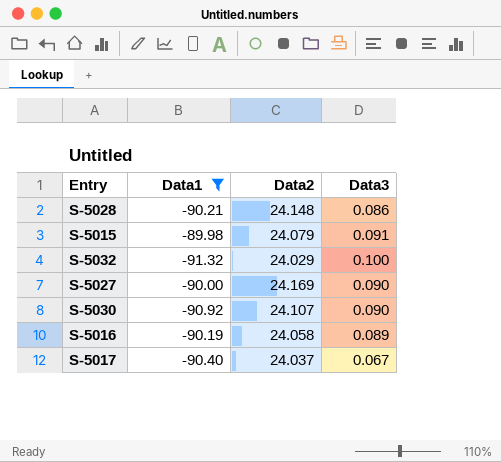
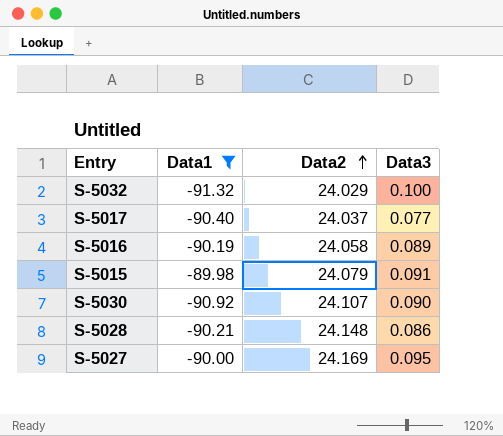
row order: none -> Data2 ascending
S-5017 | Data3: 0.067 -> 0.077
S-5027 | Data3: 0.090 -> 0.095

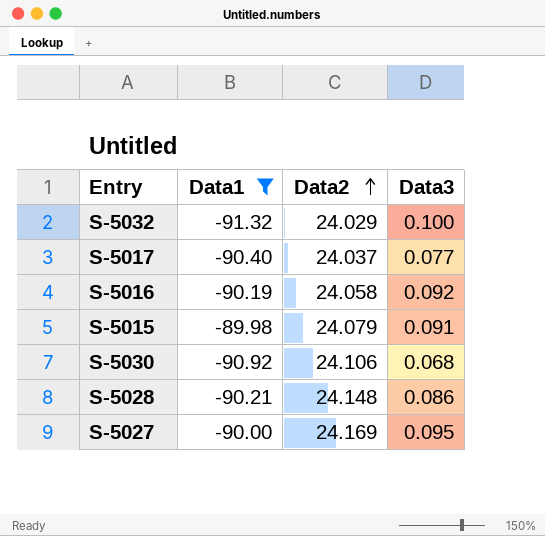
S-5016 | Data3: 0.089 -> 0.092
S-5030 | Data2: 24.107 -> 24.106
S-5030 | Data3: 0.090 -> 0.068

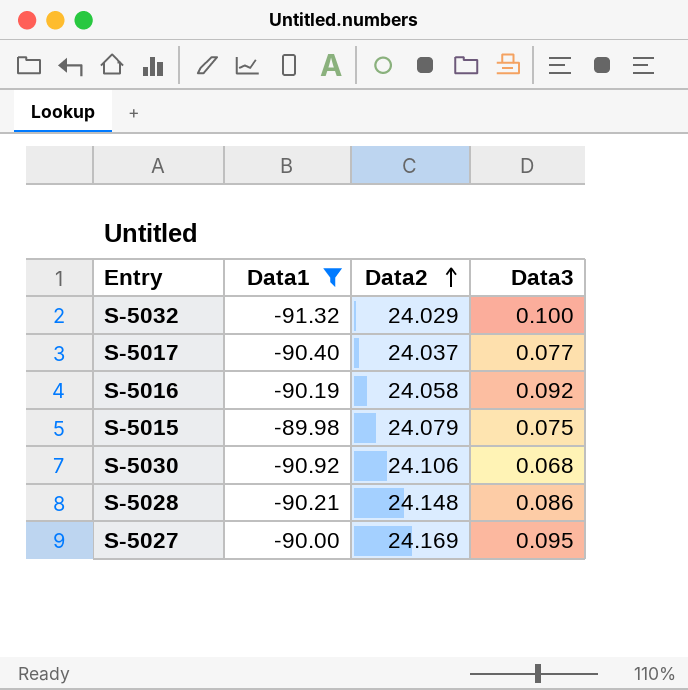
S-5015 | Data3: 0.091 -> 0.075

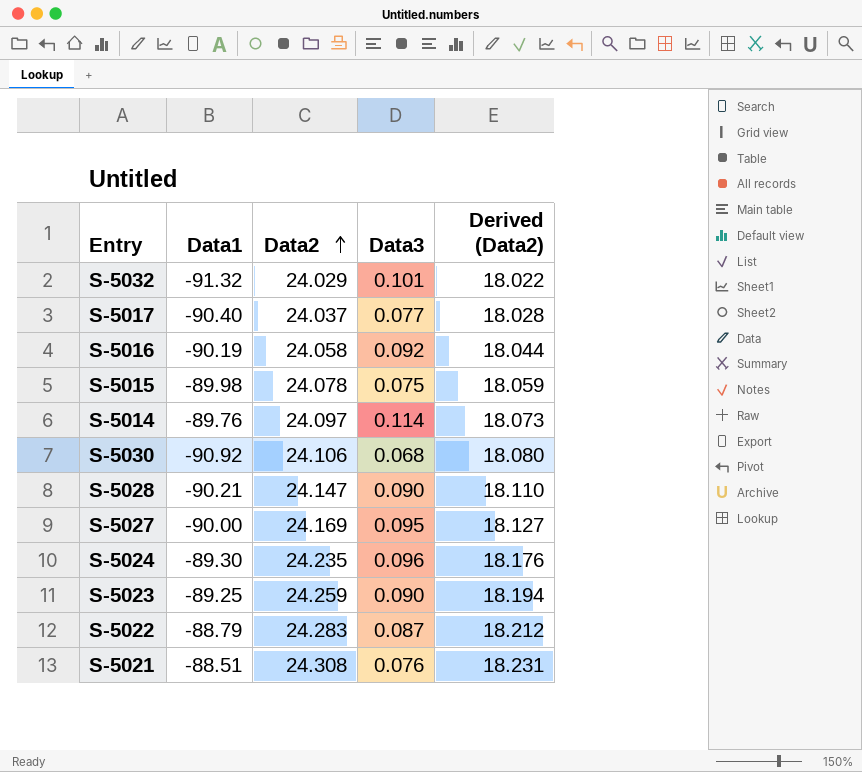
filter: Data1 <= -89.98 -> none
column Derived (Data2) | formula: none -> [Data2] * 0.75
S-5032 | Data3: 0.100 -> 0.101
S-5015 | Data2: 24.079 -> 24.078
S-5028 | Data2: 24.148 -> 24.147
S-5028 | Data3: 0.086 -> 0.090

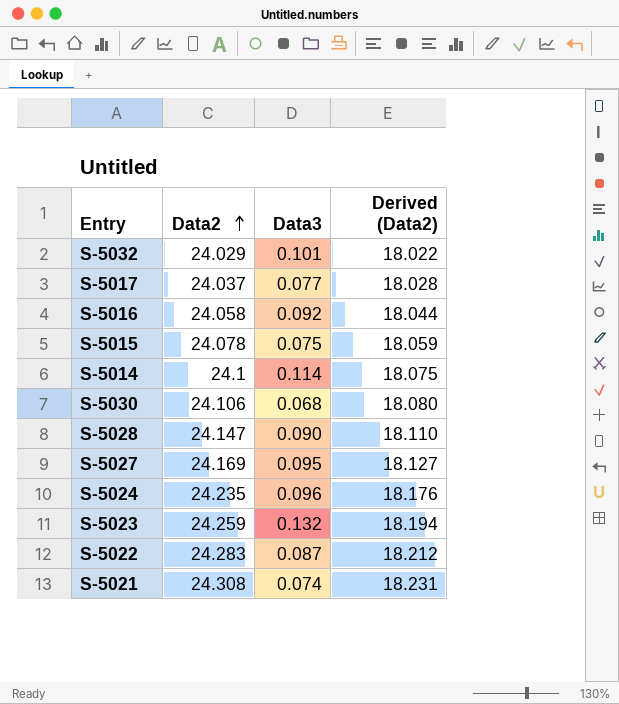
column Data1 | position: 2 -> none
S-5014 | Data2: 24.097 -> 24.1
S-5014 | Derived (Data2): 18.073 -> 18.075
S-5023 | Data3: 0.090 -> 0.132
S-5021 | Data3: 0.076 -> 0.074

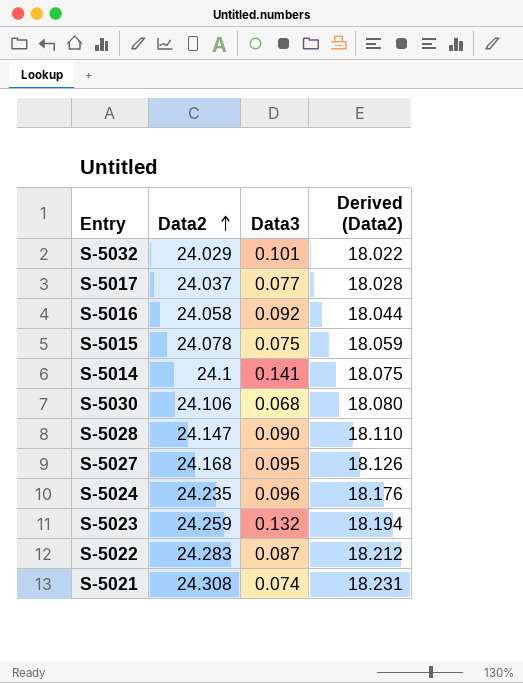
S-5014 | Data3: 0.114 -> 0.141
S-5027 | Data2: 24.169 -> 24.168
S-5027 | Derived (Data2): 18.127 -> 18.126

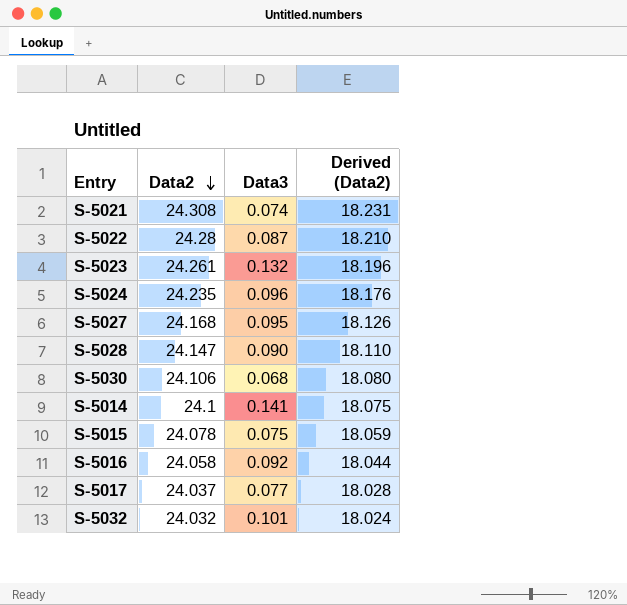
row order: Data2 ascending -> Data2 descending
S-5022 | Data2: 24.283 -> 24.28
S-5022 | Derived (Data2): 18.212 -> 18.210
S-5023 | Data2: 24.259 -> 24.261
S-5023 | Derived (Data2): 18.194 -> 18.196
S-5032 | Data2: 24.029 -> 24.032
S-5032 | Derived (Data2): 18.022 -> 18.024

